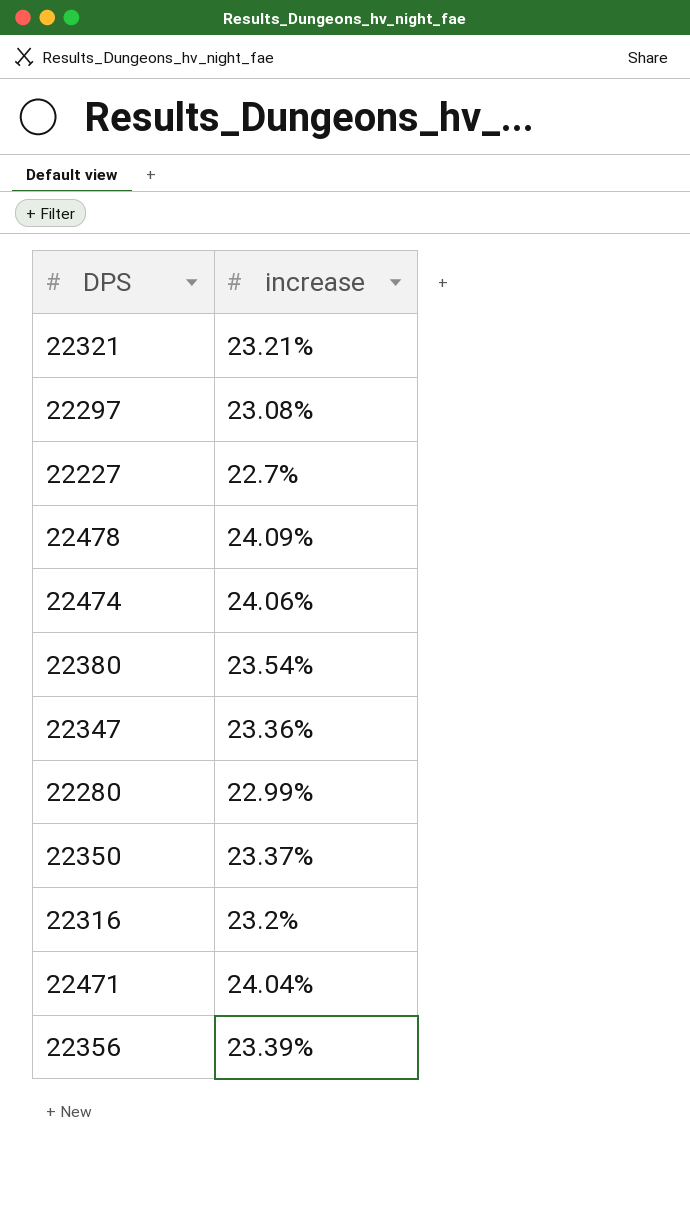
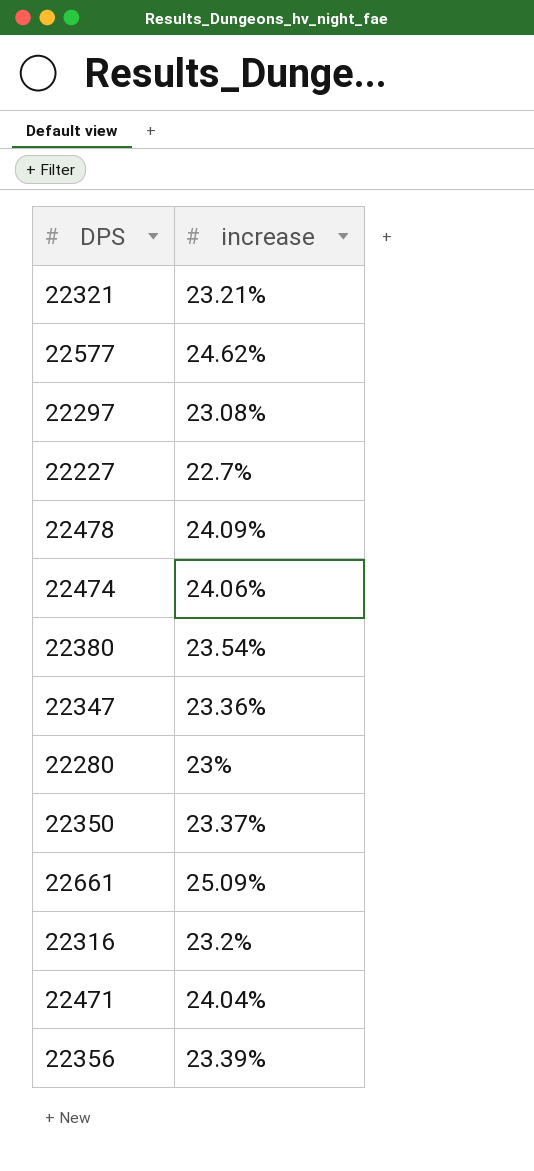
row 22577: none -> 24.62%
22280 | increase: 22.99% -> 23%
row 22661: none -> 25.09%

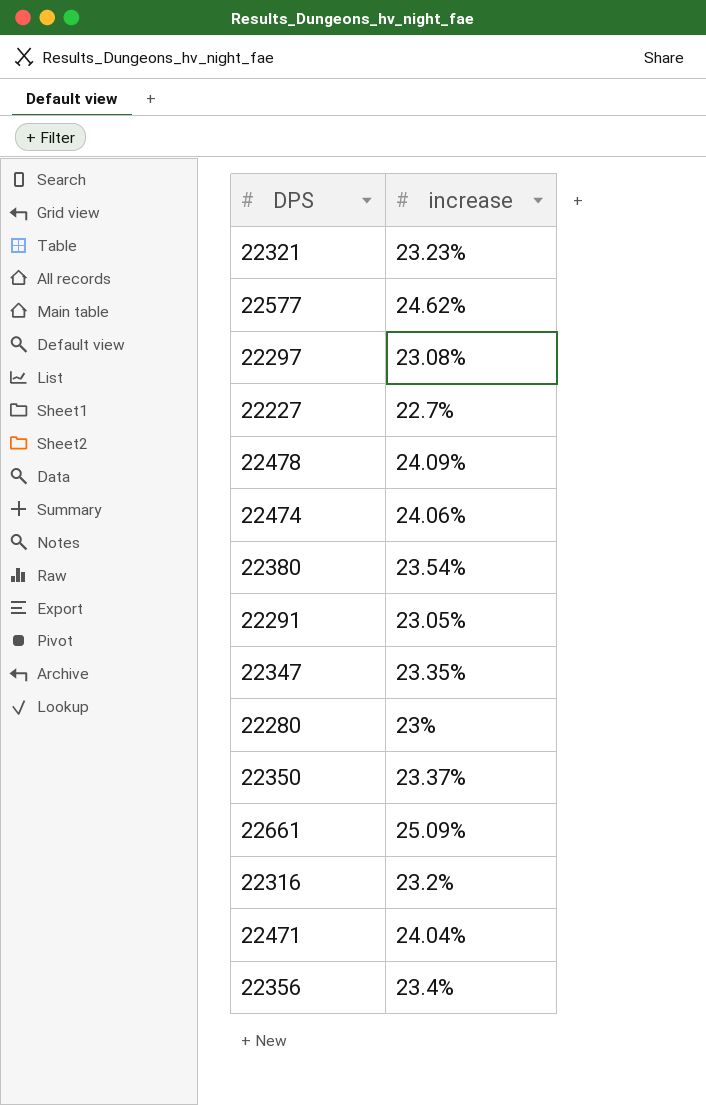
22321 | increase: 23.21% -> 23.23%
row 22291: none -> 23.05%
22347 | increase: 23.36% -> 23.35%
22356 | increase: 23.39% -> 23.4%

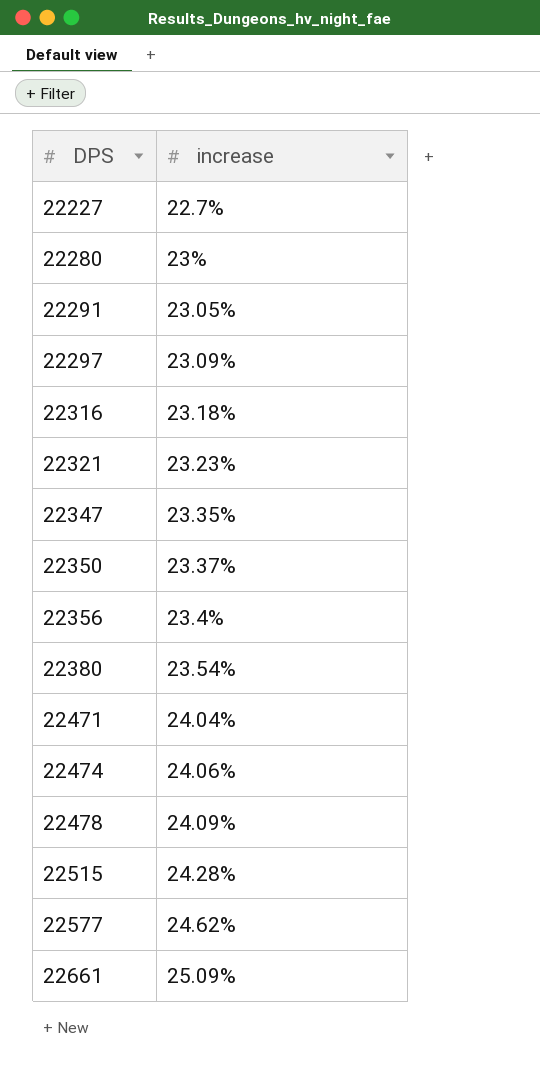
row order: none -> DPS ascending
22297 | increase: 23.08% -> 23.09%
22316 | increase: 23.2% -> 23.18%
row 22515: none -> 24.28%

